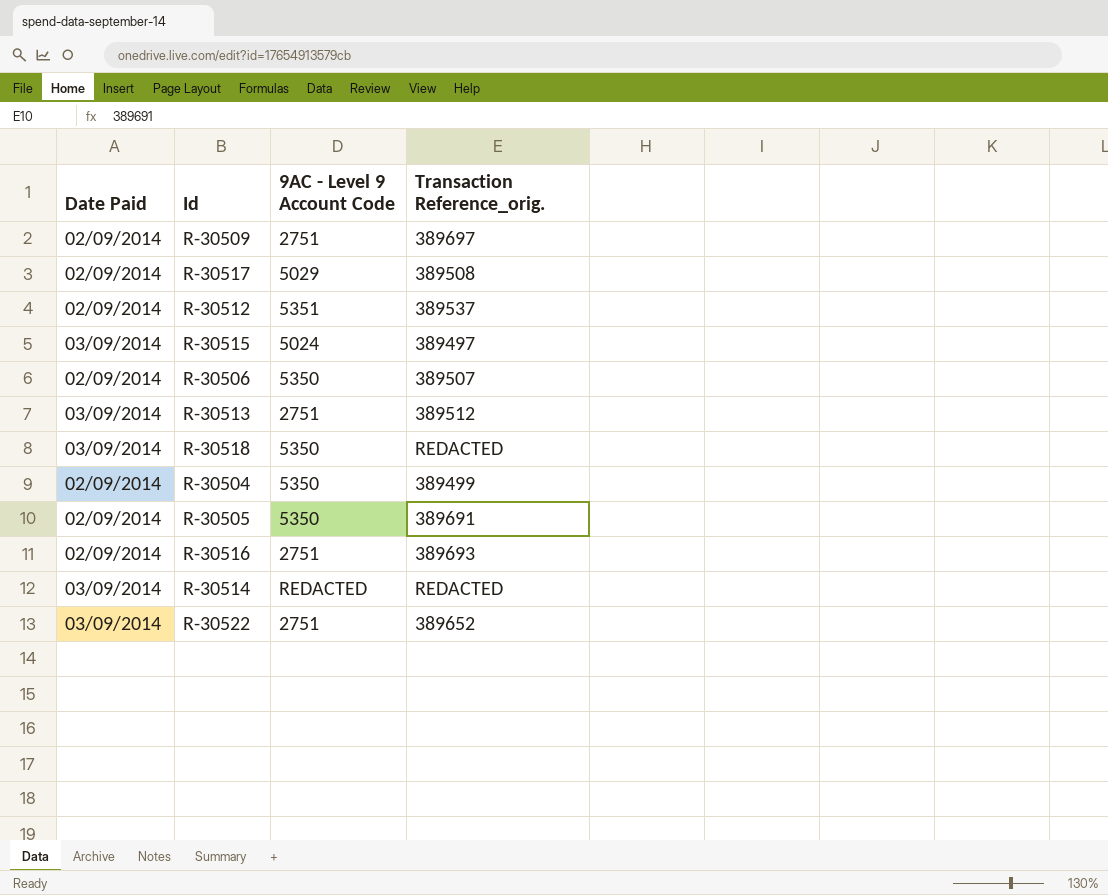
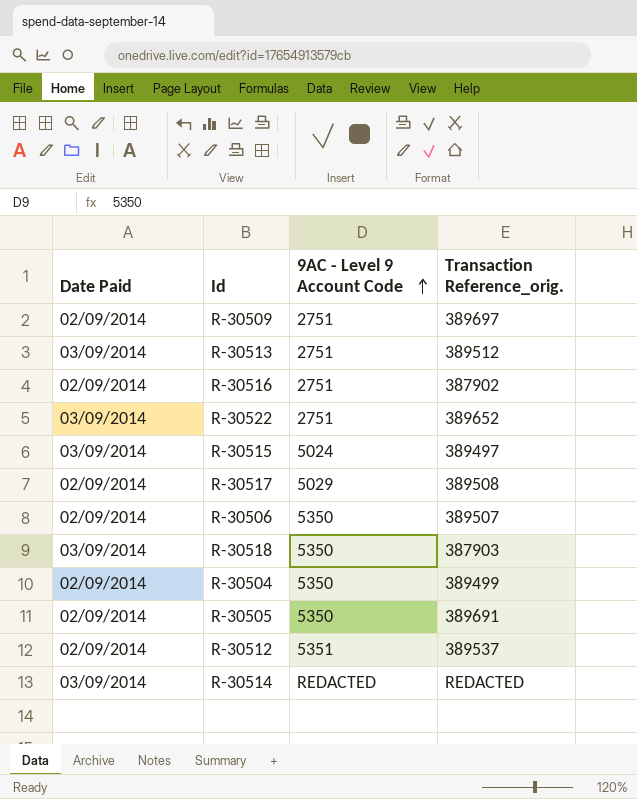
row order: none -> 9AC - Level 9 Account Code ascending
R-30516 | Transaction Reference_orig.: 389693 -> 387902
R-30518 | Transaction Reference_orig.: REDACTED -> 387903

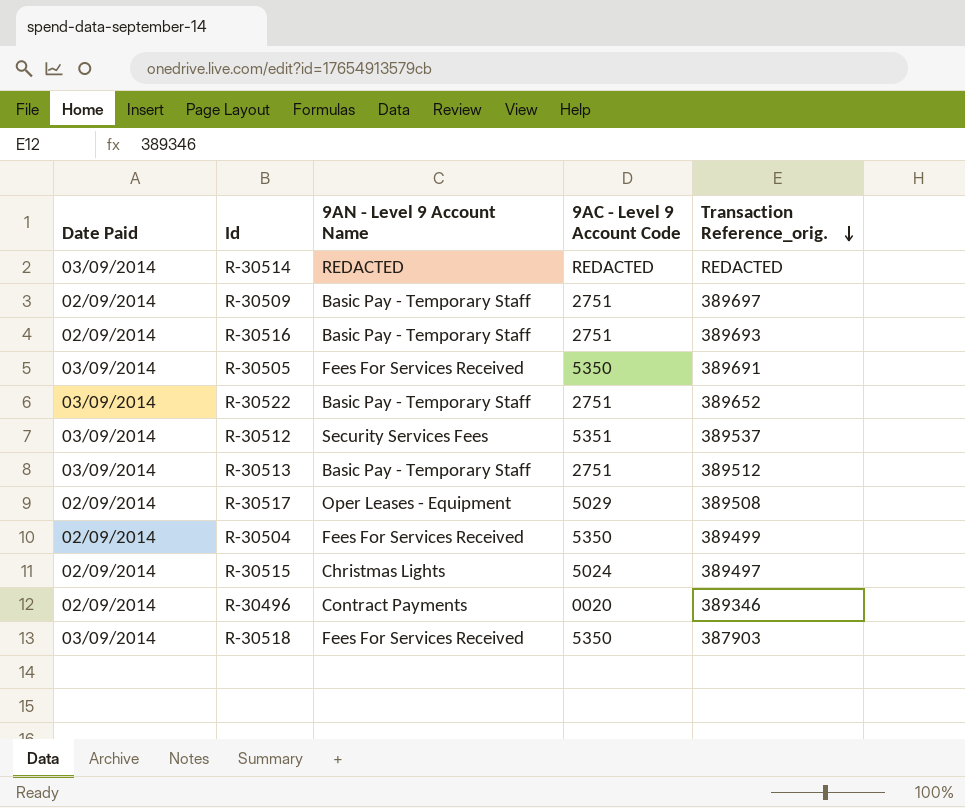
row order: 9AC - Level 9 Account Code ascending -> Transaction Reference_orig. descending
column 9AN - Level 9 Account Name | position: none -> 3
row R-30506: 02/09/2014 | 5350 | 389507 -> none
R-30516 | Transaction Reference_orig.: 387902 -> 389693
R-30505 | Date Paid: 02/09/2014 -> 03/09/2014
R-30512 | Date Paid: 02/09/2014 -> 03/09/2014
R-30515 | Date Paid: 03/09/2014 -> 02/09/2014
row R-30496: none -> 02/09/2014 | Contract Payments | 0020 | 389346

